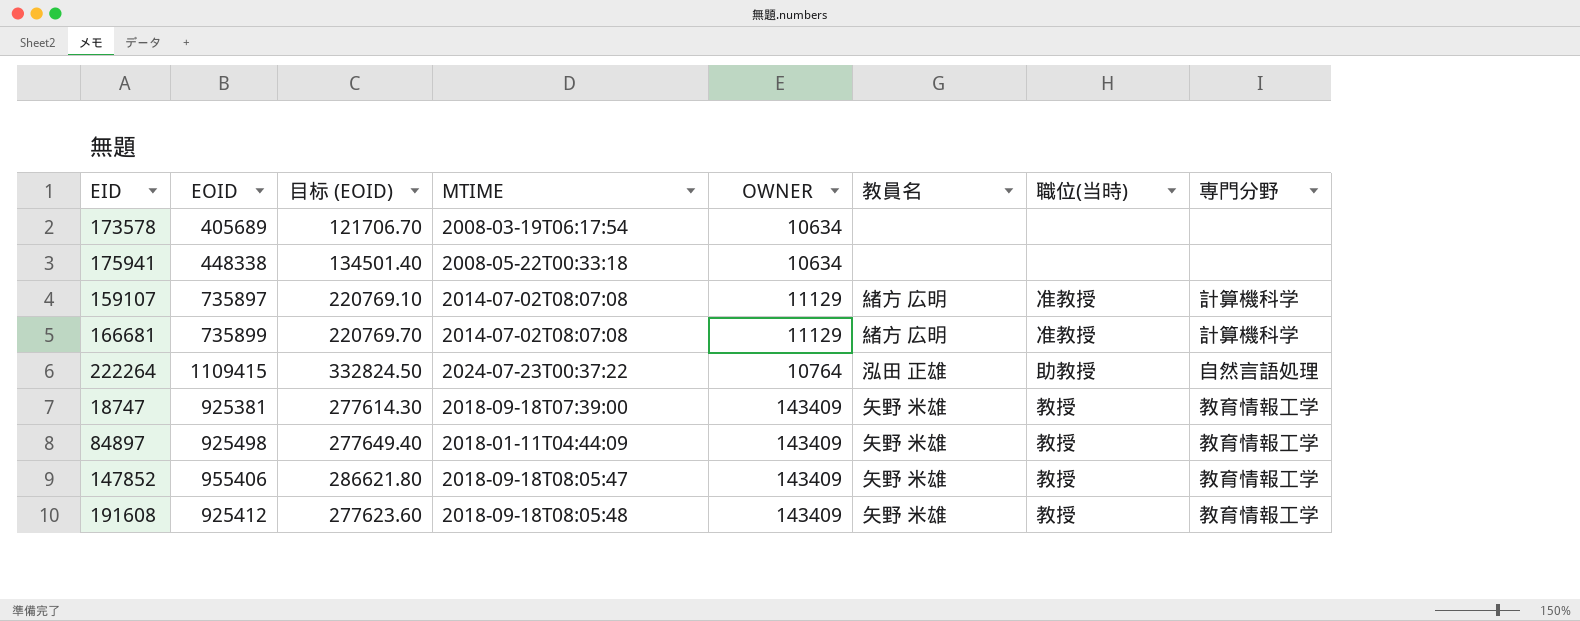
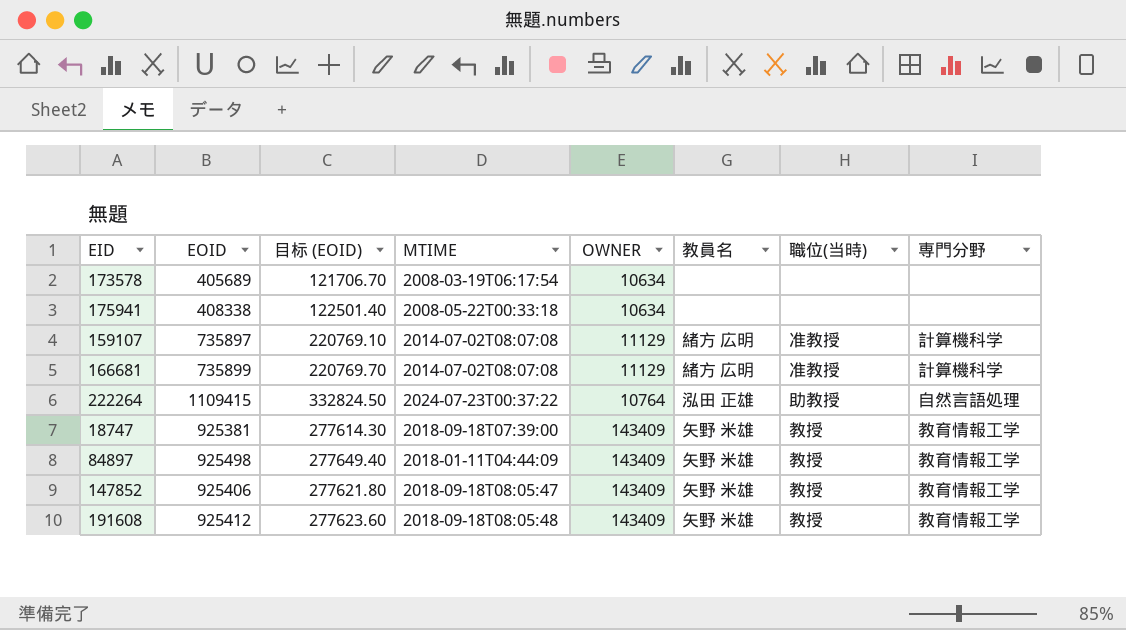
175941 | EOID: 448338 -> 408338
175941 | 目标 (EOID): 134501.40 -> 122501.40
147852 | EOID: 955406 -> 925406
147852 | 目标 (EOID): 286621.80 -> 277621.80

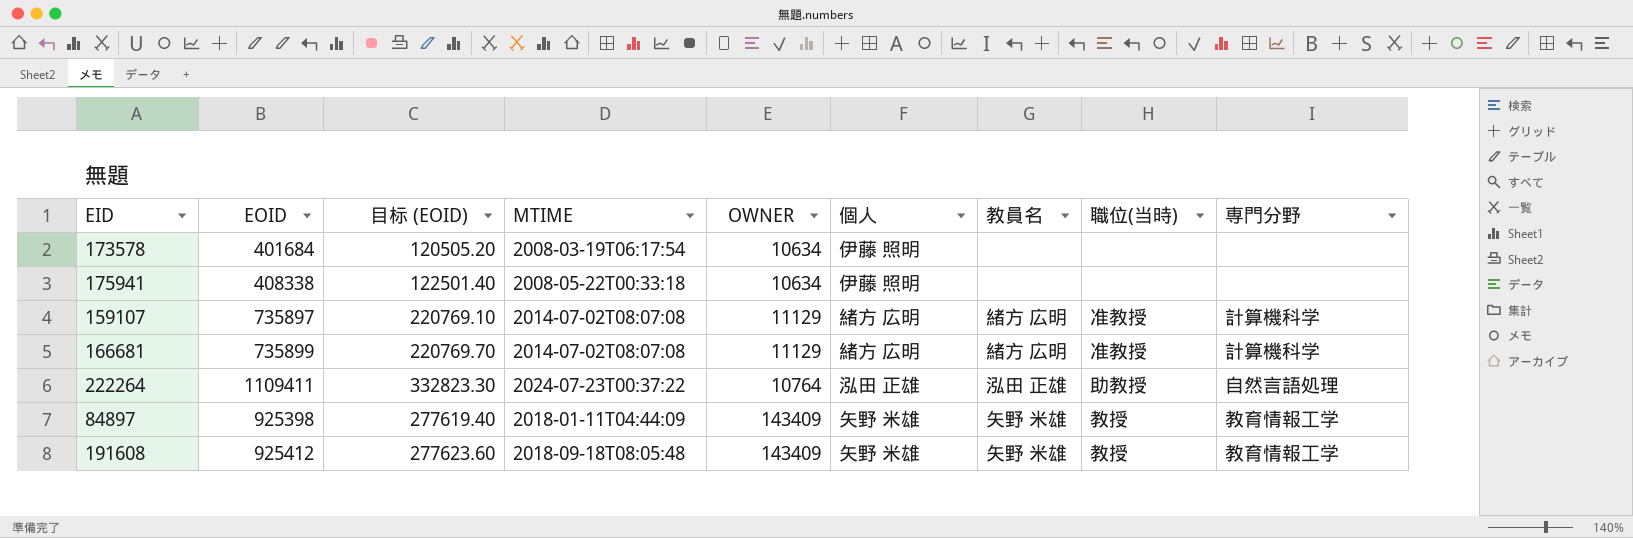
column 個人 | position: none -> 6
row 18747: 925381 | 277614.30 | 2018-09-18T07:39:00 | 143409 | 矢野 米雄 | 教授 | 教育情報工学 -> none
row 147852: 925406 | 277621.80 | 2018-09-18T08:05:47 | 143409 | 矢野 米雄 | 教授 | 教育情報工学 -> none
173578 | EOID: 405689 -> 401684
173578 | 目标 (EOID): 121706.70 -> 120505.20
222264 | EOID: 1109415 -> 1109411
222264 | 目标 (EOID): 332824.50 -> 332823.30
84897 | EOID: 925498 -> 925398
84897 | 目标 (EOID): 277649.40 -> 277619.40

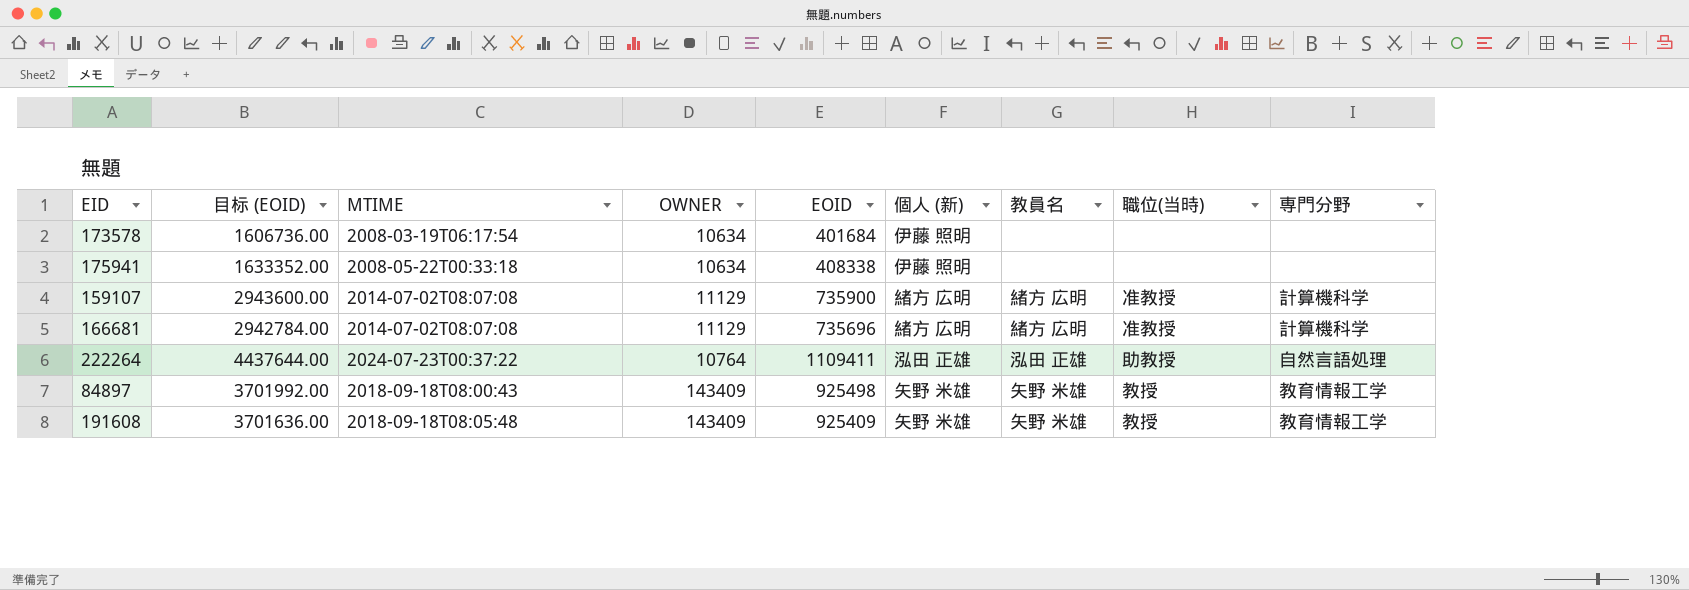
column 目标 (EOID) | formula: [EOID] * 0.3 -> [EOID] * 4
column EOID | position: 2 -> 5
column name: 個人 -> 個人 (新)
159107 | EOID: 735897 -> 735900
166681 | EOID: 735899 -> 735696
84897 | MTIME: 2018-01-11T04:44:09 -> 2018-09-18T08:00:43
84897 | EOID: 925398 -> 925498
191608 | EOID: 925412 -> 925409

